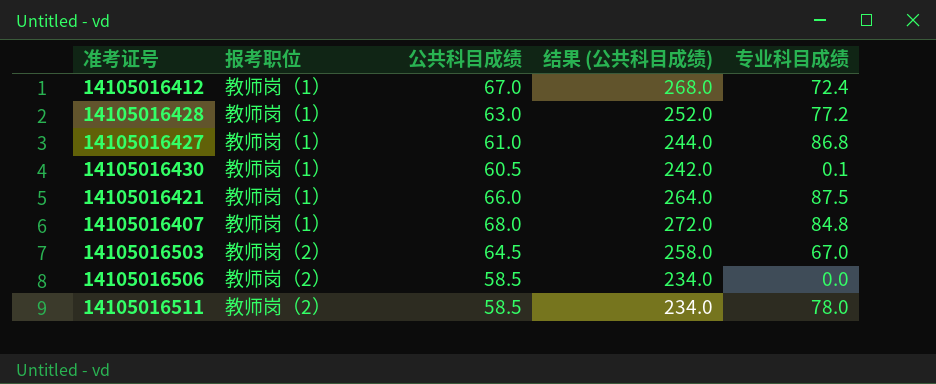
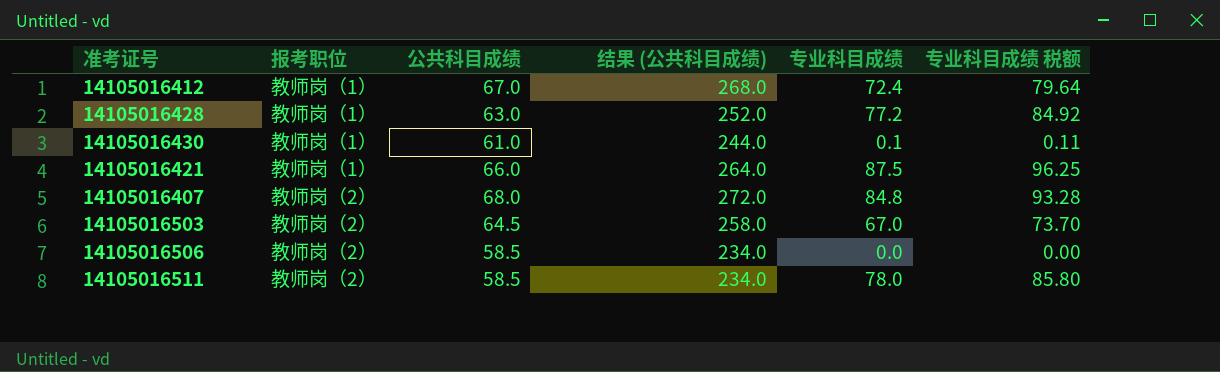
column 专业科目成绩 税额 | formula: none -> [专业科目成绩] * 1.1
row 14105016427: 教师岗（1） | 61.0 | 244.0 | 86.8 -> none
14105016430 | 公共科目成绩: 60.5 -> 61.0
14105016430 | 结果 (公共科目成绩): 242.0 -> 244.0
14105016407 | 报考职位: 教师岗（1） -> 教师岗（2）

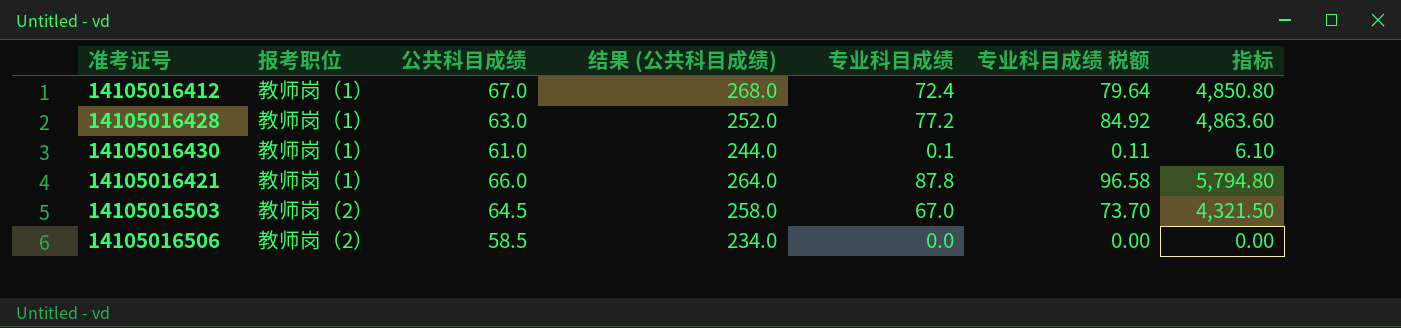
column 指标 | formula: none -> [公共科目成绩] * [专业科目成绩]
row 14105016407: 教师岗（2） | 68.0 | 272.0 | 84.8 | 93.28 -> none
row 14105016511: 教师岗（2） | 58.5 | 234.0 | 78.0 | 85.80 -> none
14105016421 | 专业科目成绩: 87.5 -> 87.8
14105016421 | 专业科目成绩 税额: 96.25 -> 96.58

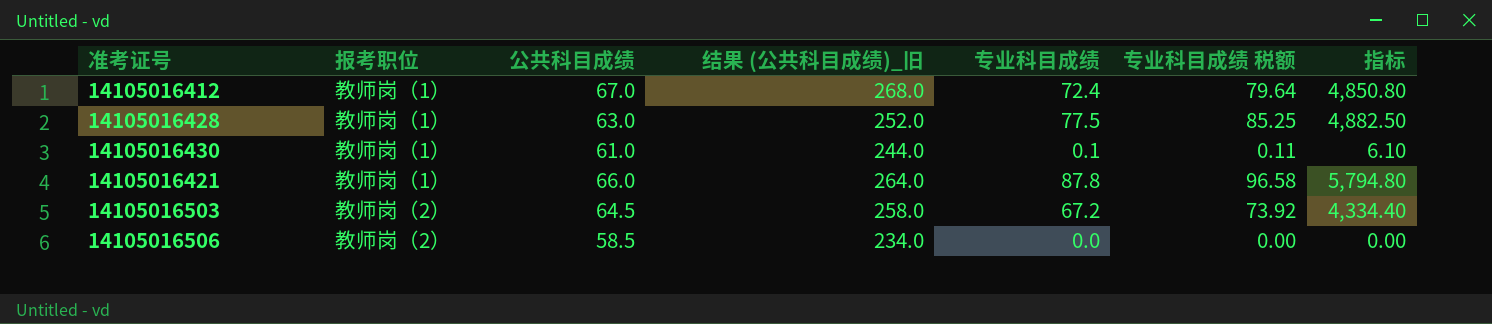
column name: 结果 (公共科目成绩) -> 结果 (公共科目成绩)_旧
14105016428 | 专业科目成绩: 77.2 -> 77.5
14105016428 | 专业科目成绩 税额: 84.92 -> 85.25
14105016428 | 指标: 4,863.60 -> 4,882.50
14105016503 | 专业科目成绩: 67.0 -> 67.2
14105016503 | 专业科目成绩 税额: 73.70 -> 73.92
14105016503 | 指标: 4,321.50 -> 4,334.40

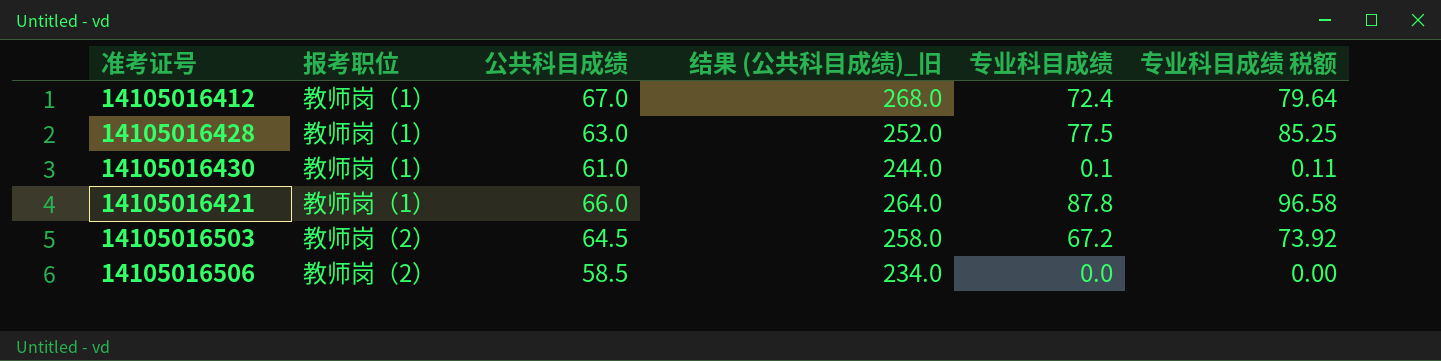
column 指标 | formula: [公共科目成绩] * [专业科目成绩] -> none

